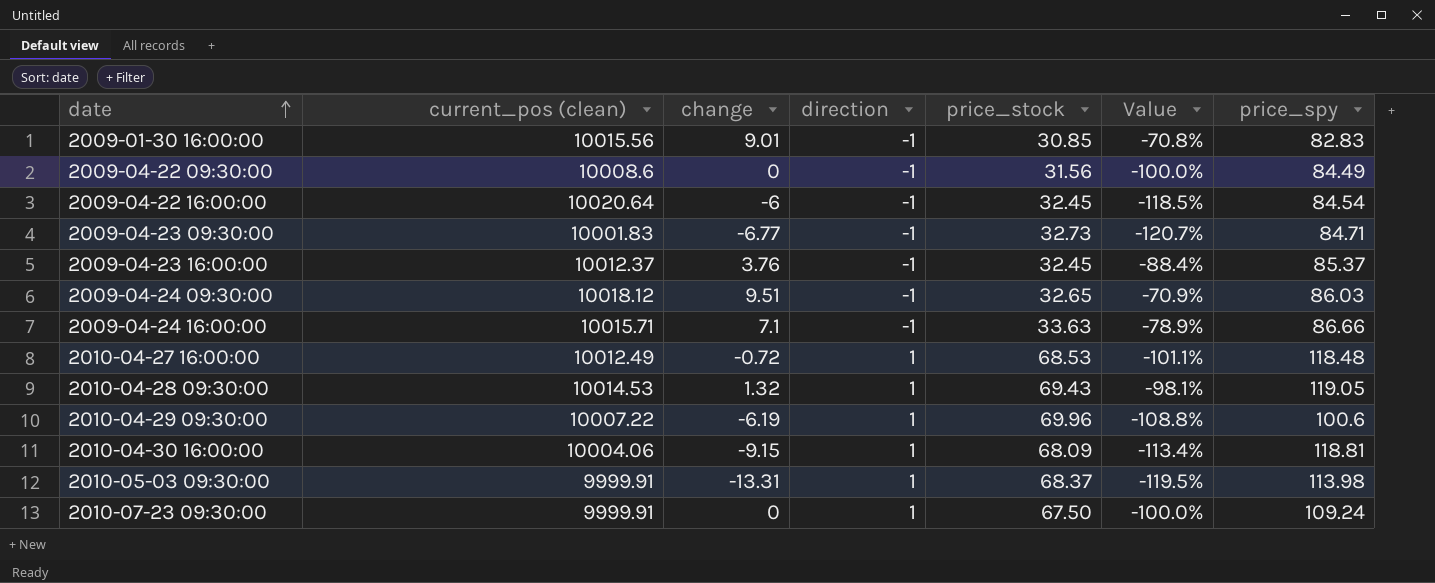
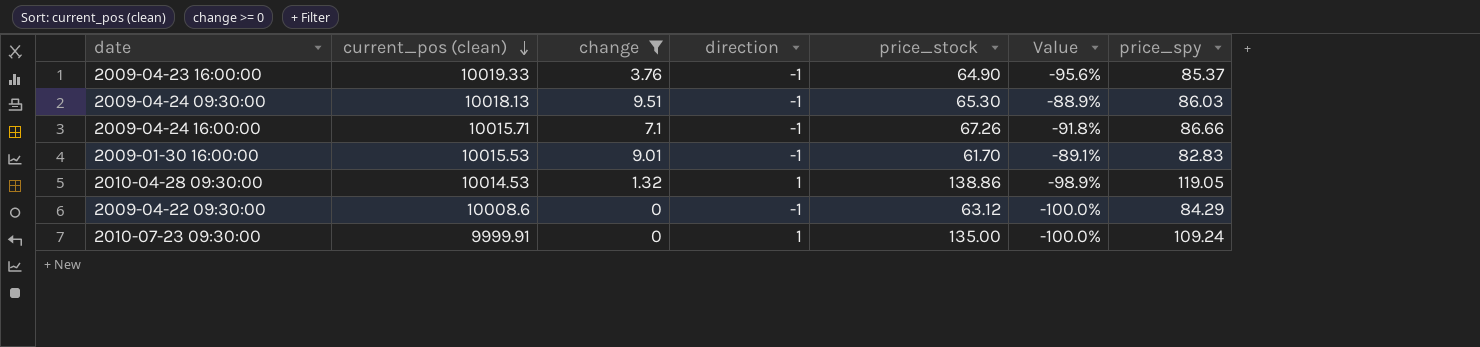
filter: none -> change >= 0
row order: date ascending -> current_pos (clean) descending
column Value | formula: ([change] - [price_stock]) / [price_stock] -> ([change] - [price_spy]) / [price_spy]
2009-04-23 16:00:00 | current_pos (clean): 10012.37 -> 10019.33
2009-04-23 16:00:00 | price_stock: 32.45 -> 64.90
2009-04-24 09:30:00 | current_pos (clean): 10018.12 -> 10018.13
2009-04-24 09:30:00 | price_stock: 32.65 -> 65.30
2009-04-24 16:00:00 | price_stock: 33.63 -> 67.26
2009-01-30 16:00:00 | current_pos (clean): 10015.56 -> 10015.53
2009-01-30 16:00:00 | price_stock: 30.85 -> 61.70
2010-04-28 09:30:00 | price_stock: 69.43 -> 138.86
2009-04-22 09:30:00 | price_stock: 31.56 -> 63.12
2009-04-22 09:30:00 | price_spy: 84.49 -> 84.29
2010-07-23 09:30:00 | price_stock: 67.50 -> 135.00

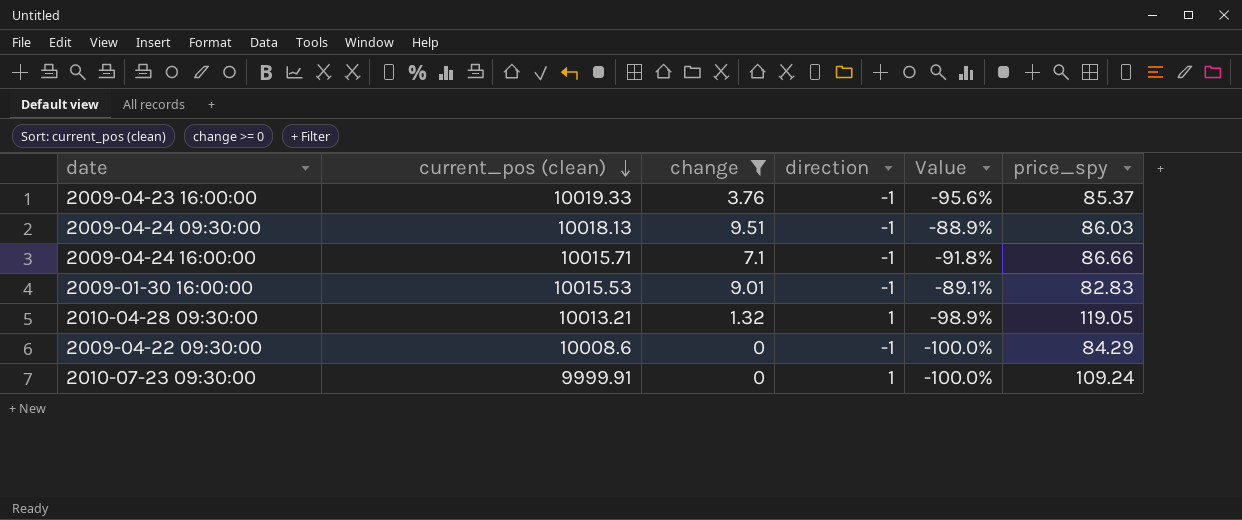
column price_stock | position: 5 -> none
2010-04-28 09:30:00 | current_pos (clean): 10014.53 -> 10013.21

